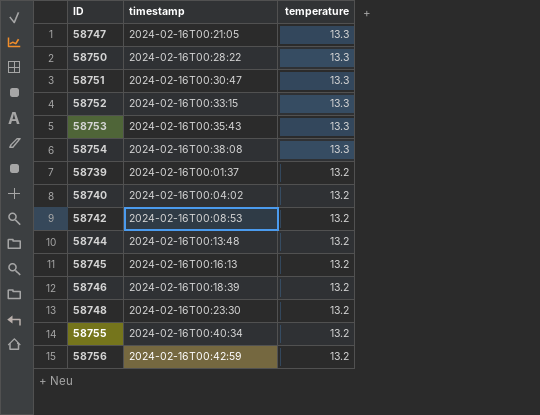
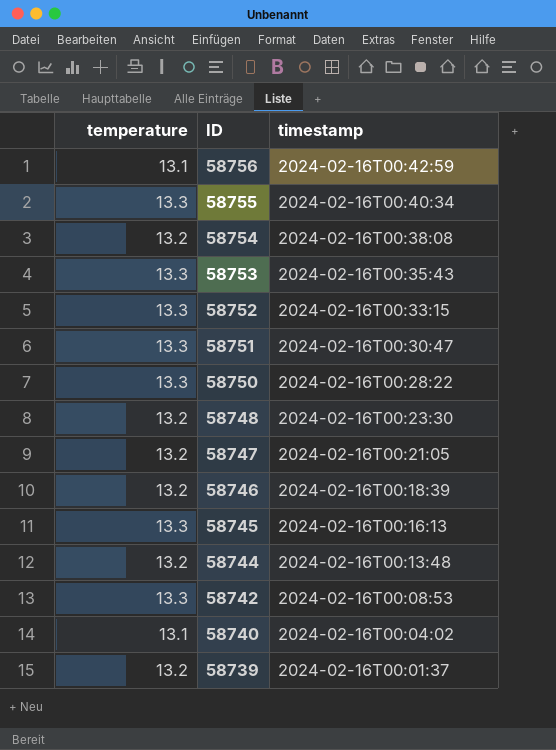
row order: temperature descending -> ID descending
column temperature | position: 3 -> 1
58756 | temperature: 13.2 -> 13.1
58755 | temperature: 13.2 -> 13.3
58754 | temperature: 13.3 -> 13.2
58747 | temperature: 13.3 -> 13.2
58745 | temperature: 13.2 -> 13.3
58742 | temperature: 13.2 -> 13.3
58740 | temperature: 13.2 -> 13.1

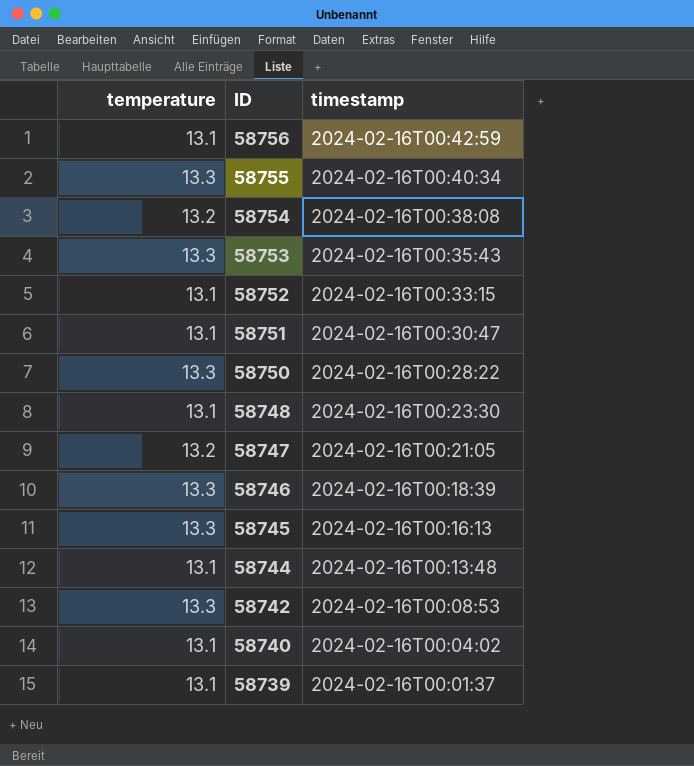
58752 | temperature: 13.3 -> 13.1
58751 | temperature: 13.3 -> 13.1
58748 | temperature: 13.2 -> 13.1
58746 | temperature: 13.2 -> 13.3
58744 | temperature: 13.2 -> 13.1
58739 | temperature: 13.2 -> 13.1

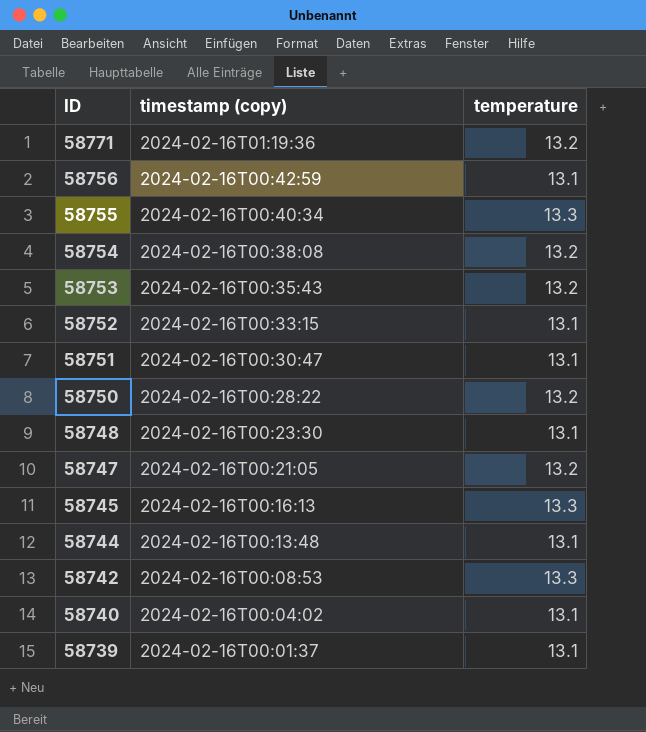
column name: timestamp -> timestamp (copy)
column temperature | position: 1 -> 3
row 58746: 13.3 | 2024-02-16T00:18:39 -> none
row 58771: none -> 2024-02-16T01:19:36 | 13.2
58753 | temperature: 13.3 -> 13.2
58750 | temperature: 13.3 -> 13.2

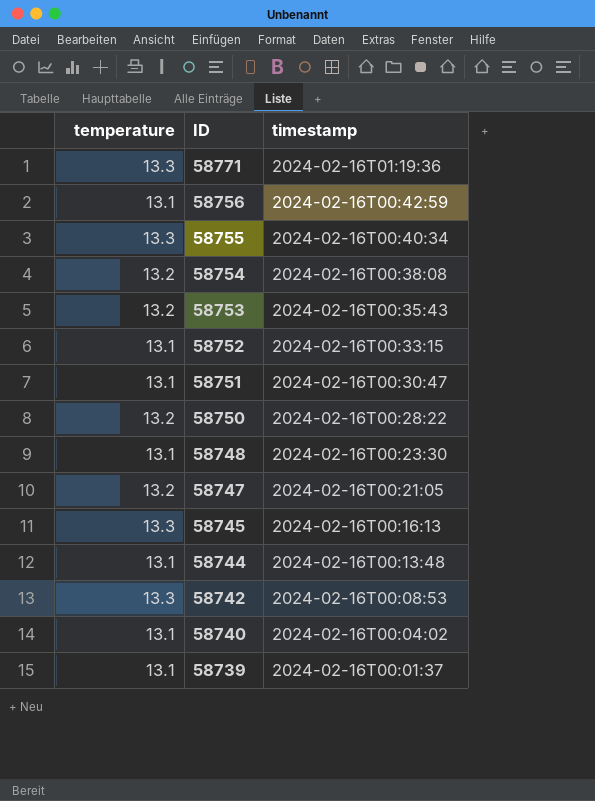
column temperature | position: 3 -> 1
column name: timestamp (copy) -> timestamp
58771 | temperature: 13.2 -> 13.3

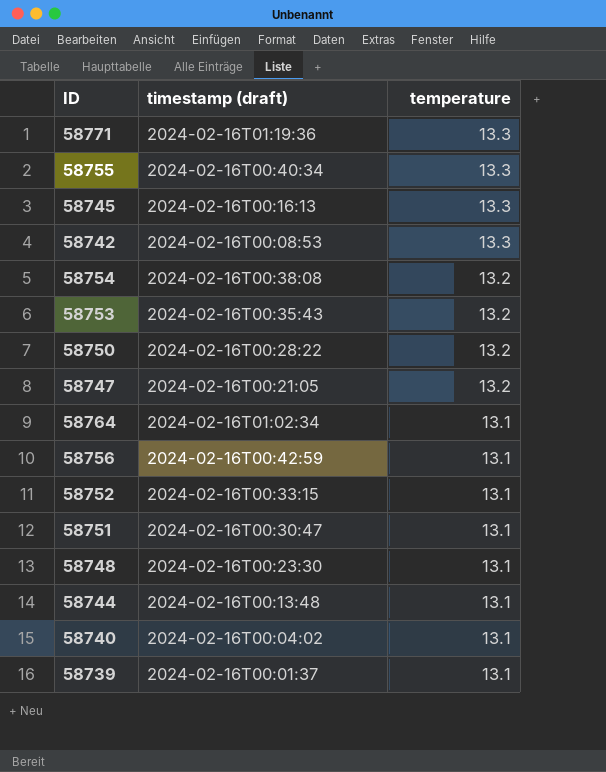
row order: ID descending -> temperature descending
column name: timestamp -> timestamp (draft)
column temperature | position: 1 -> 3
row 58764: none -> 2024-02-16T01:02:34 | 13.1

